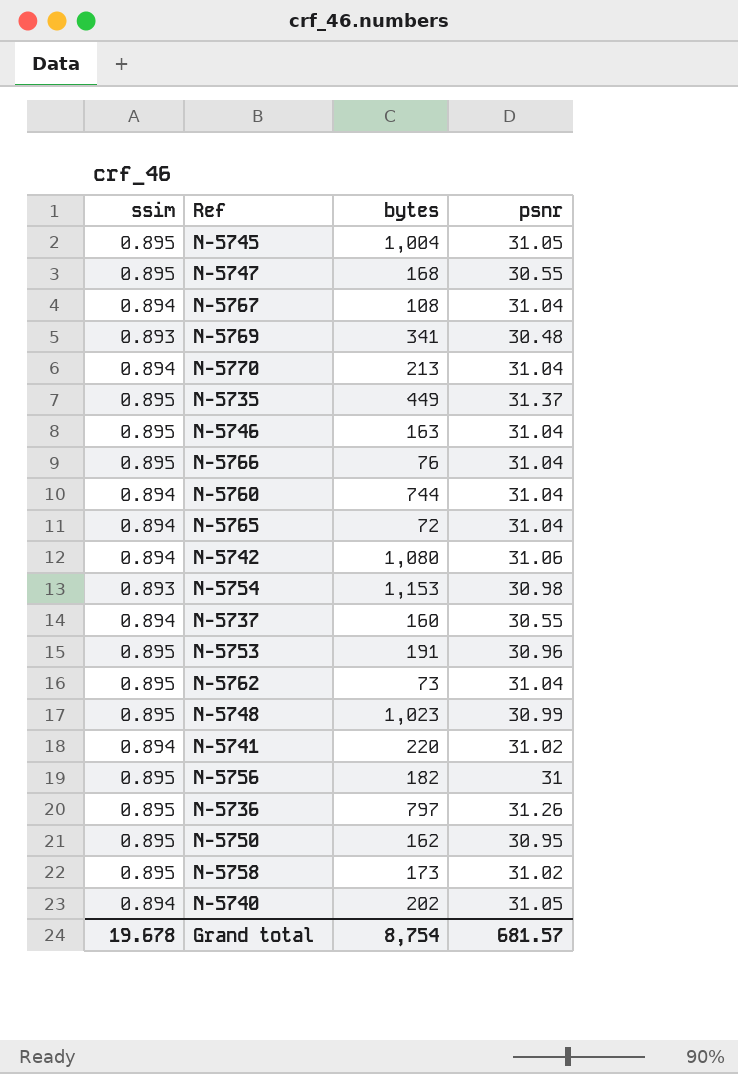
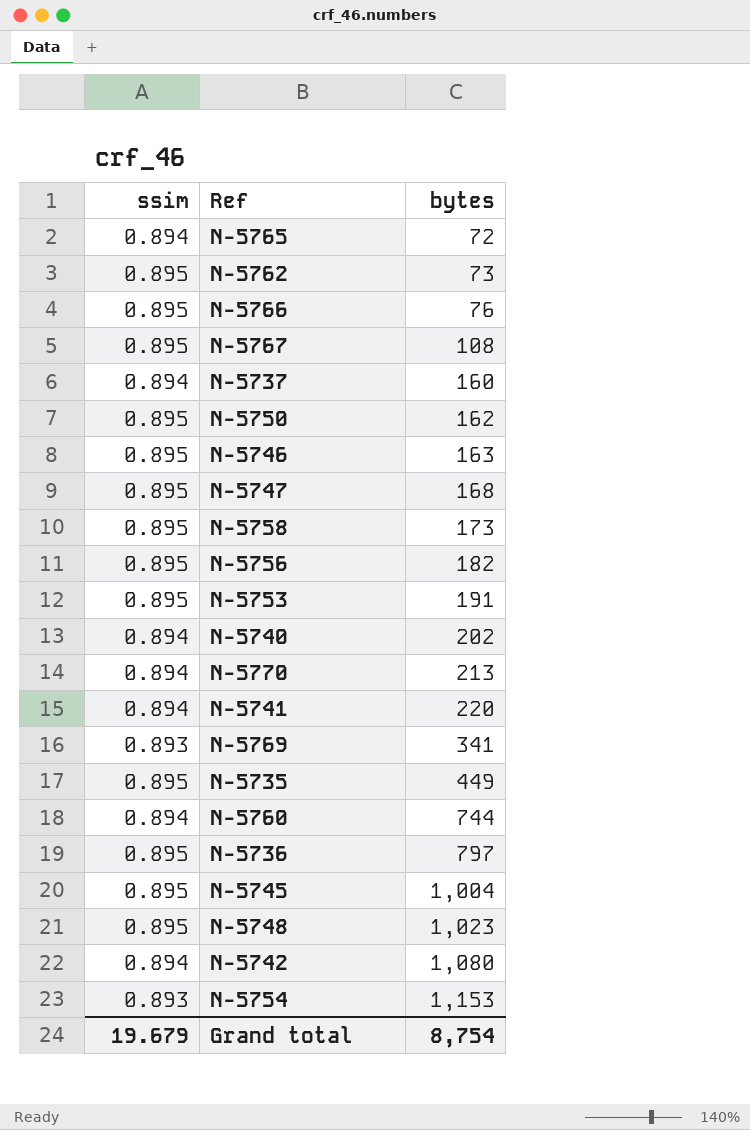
row order: none -> bytes ascending
column psnr | position: 4 -> none
N-5767 | ssim: 0.894 -> 0.895
Grand total | ssim: 19.678 -> 19.679

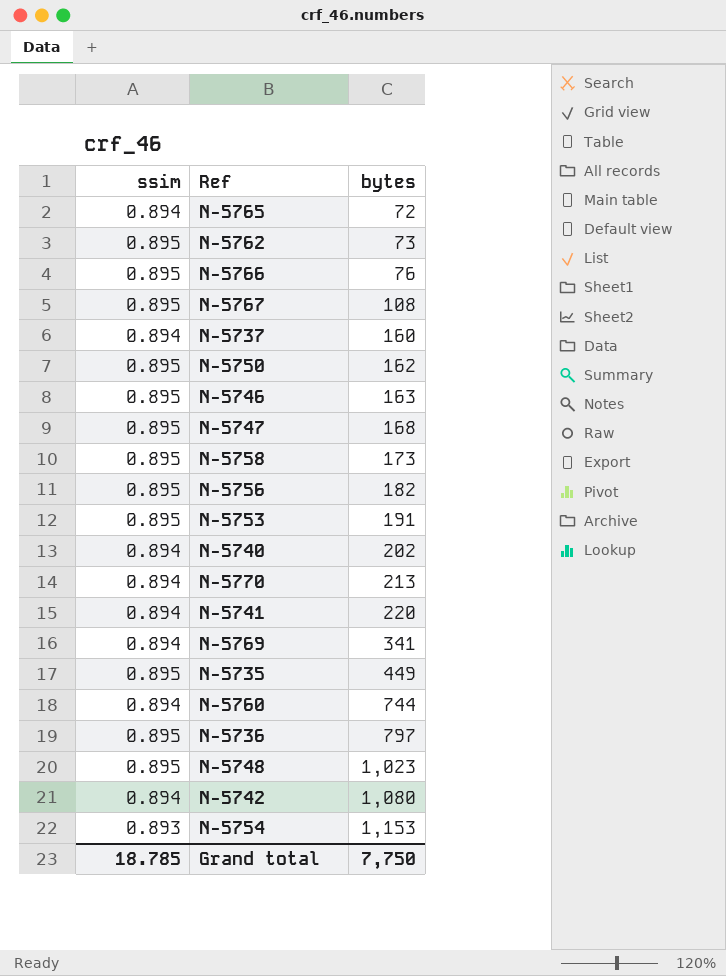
row N-5745: 0.895 | 1,004 -> none
N-5769 | ssim: 0.893 -> 0.894
Grand total | ssim: 19.679 -> 18.785
Grand total | bytes: 8,754 -> 7,750

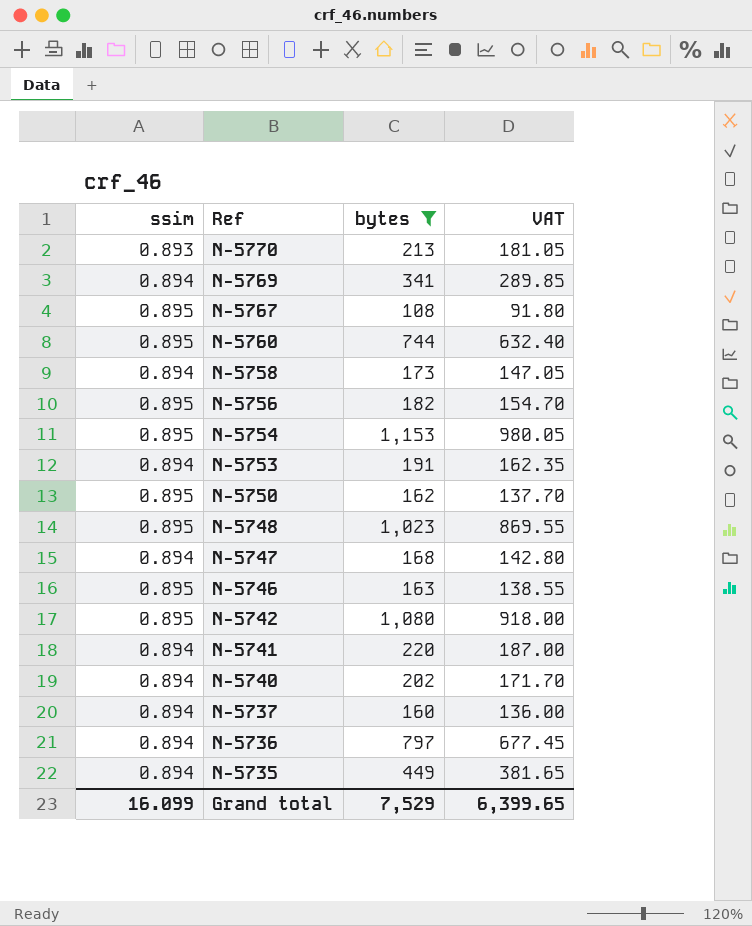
filter: none -> bytes >= 108
row order: bytes ascending -> Ref descending
column VAT | formula: none -> [bytes] * 0.85
N-5770 | ssim: 0.894 -> 0.893
N-5760 | ssim: 0.894 -> 0.895
N-5758 | ssim: 0.895 -> 0.894
N-5754 | ssim: 0.893 -> 0.895
N-5753 | ssim: 0.895 -> 0.894
N-5747 | ssim: 0.895 -> 0.894
N-5742 | ssim: 0.894 -> 0.895
N-5736 | ssim: 0.895 -> 0.894
N-5735 | ssim: 0.895 -> 0.894
Grand total | ssim: 18.785 -> 16.099
Grand total | bytes: 7,750 -> 7,529

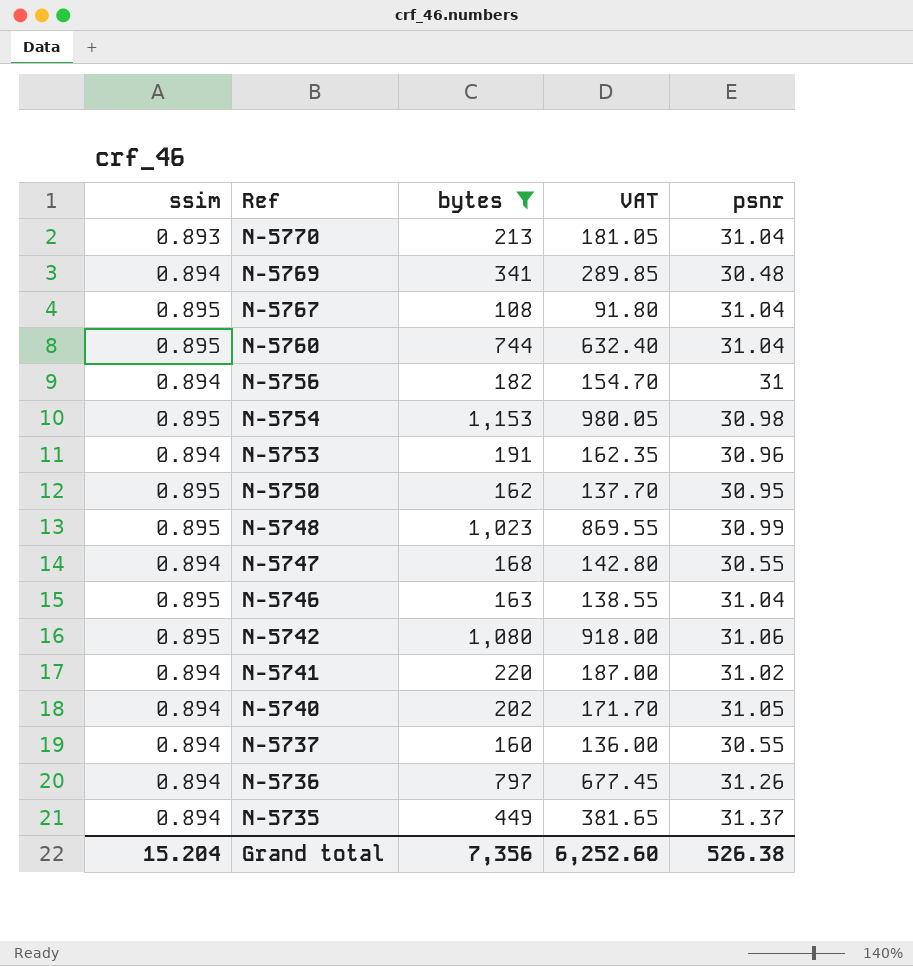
column psnr | position: none -> 5
row N-5758: 0.894 | 173 | 147.05 -> none
N-5756 | ssim: 0.895 -> 0.894
Grand total | ssim: 16.099 -> 15.204
Grand total | bytes: 7,529 -> 7,356
Grand total | VAT: 6,399.65 -> 6,252.60

